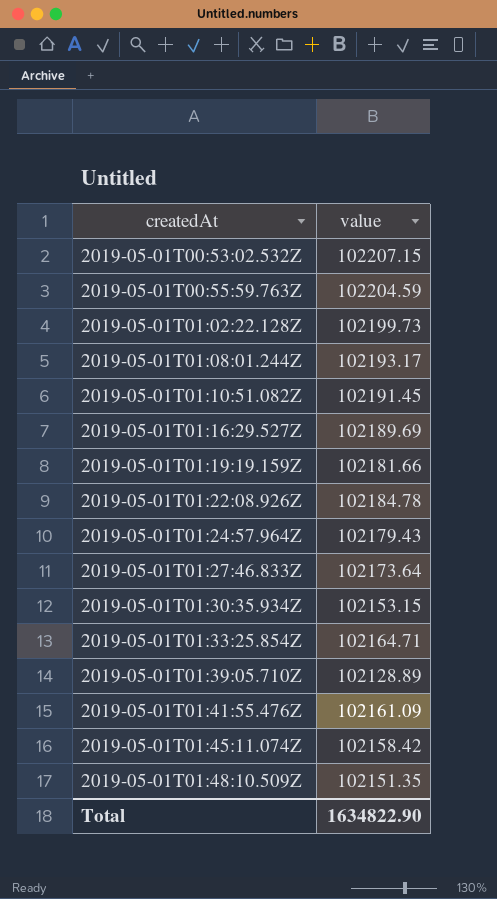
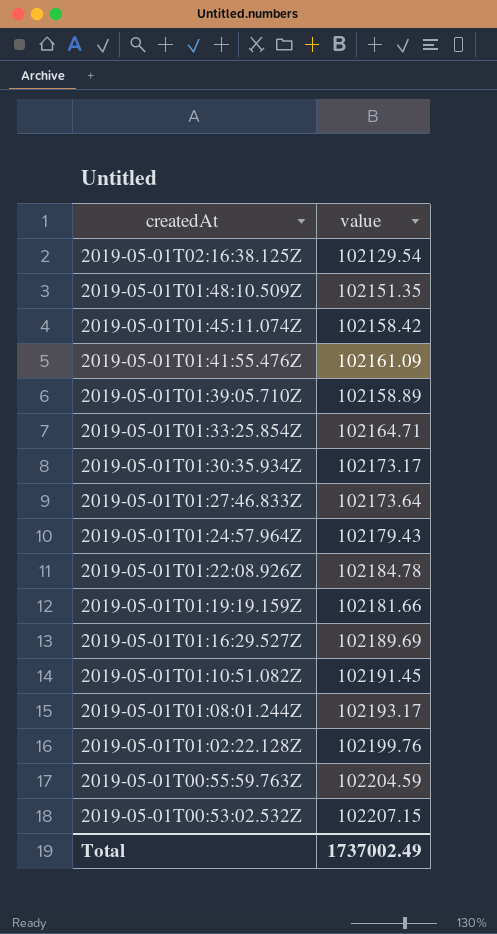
row order: createdAt ascending -> createdAt descending
row 2019-05-01T02:16:38.125Z: none -> 102129.54
2019-05-01T01:39:05.710Z | value: 102128.89 -> 102158.89
2019-05-01T01:30:35.934Z | value: 102153.15 -> 102173.17
2019-05-01T01:02:22.128Z | value: 102199.73 -> 102199.76
Total | value: 1634822.90 -> 1737002.49

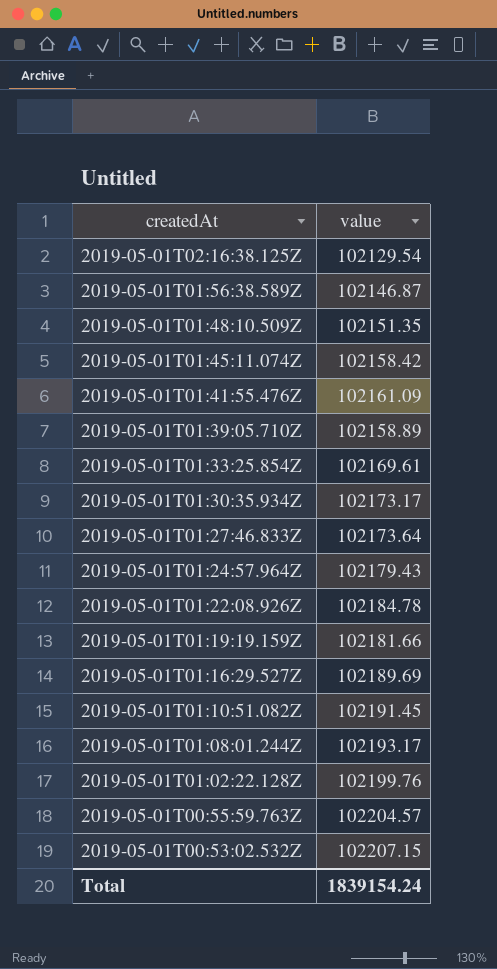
row 2019-05-01T01:56:38.589Z: none -> 102146.87
2019-05-01T01:33:25.854Z | value: 102164.71 -> 102169.61
2019-05-01T00:55:59.763Z | value: 102204.59 -> 102204.57
Total | value: 1737002.49 -> 1839154.24

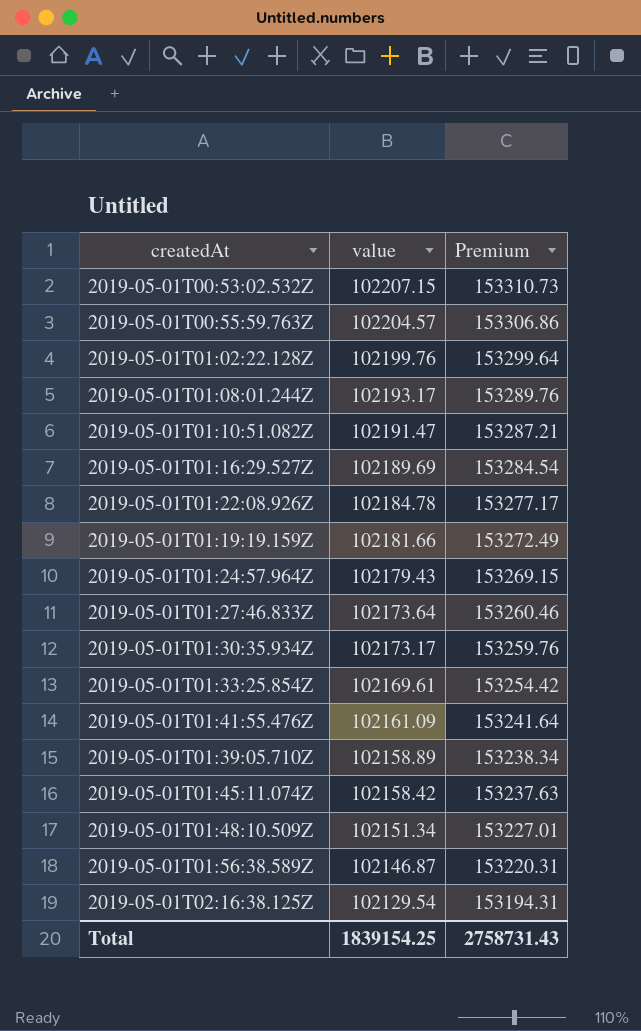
row order: createdAt descending -> value descending
column Premium | formula: none -> [value] * 1.5
2019-05-01T01:10:51.082Z | value: 102191.45 -> 102191.47
2019-05-01T01:48:10.509Z | value: 102151.35 -> 102151.34
Total | value: 1839154.24 -> 1839154.25

